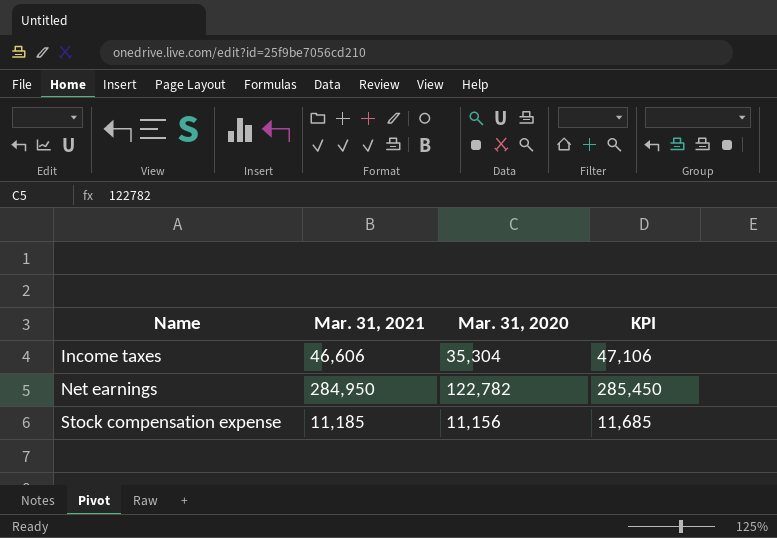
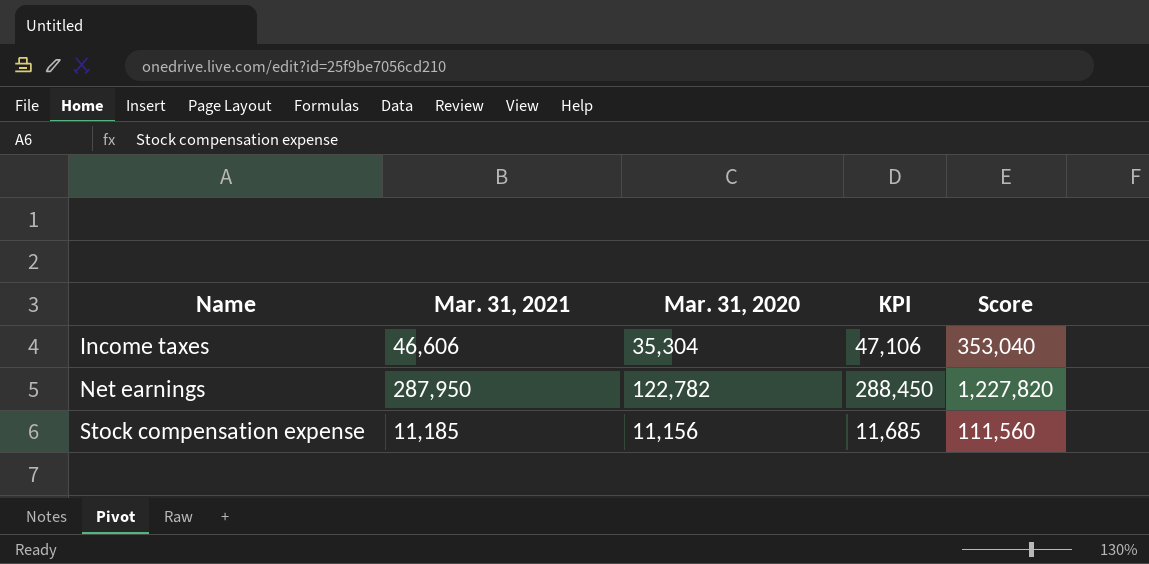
column Score | formula: none -> [Mar. 31, 2020] * 10
Net earnings | Mar. 31, 2021: 284,950 -> 287,950
Net earnings | KPI: 285,450 -> 288,450

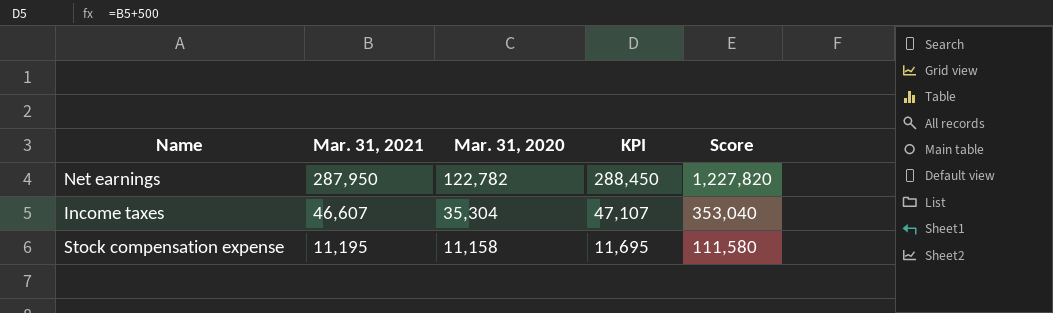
row order: Name ascending -> Mar. 31, 2021 descending
Income taxes | Mar. 31, 2021: 46,606 -> 46,607
Income taxes | KPI: 47,106 -> 47,107
Stock compensation expense | Mar. 31, 2021: 11,185 -> 11,195
Stock compensation expense | Mar. 31, 2020: 11,156 -> 11,158
Stock compensation expense | KPI: 11,685 -> 11,695
Stock compensation expense | Score: 111,560 -> 111,580

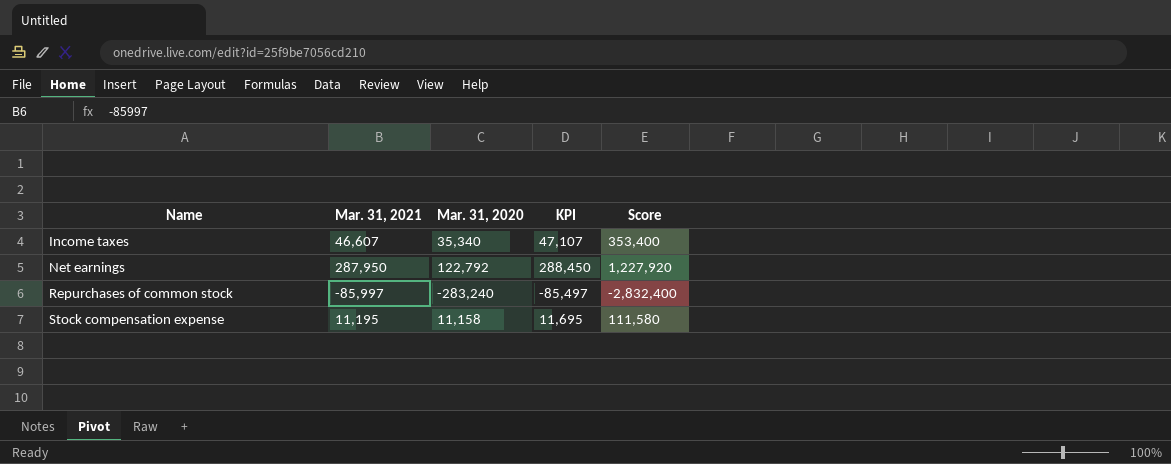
row order: Mar. 31, 2021 descending -> Name ascending
Income taxes | Mar. 31, 2020: 35,304 -> 35,340
Income taxes | Score: 353,040 -> 353,400
Net earnings | Mar. 31, 2020: 122,782 -> 122,792
Net earnings | Score: 1,227,820 -> 1,227,920
row Repurchases of common stock: none -> -85,997 | -283,240 | -85,497 | -2,832,400

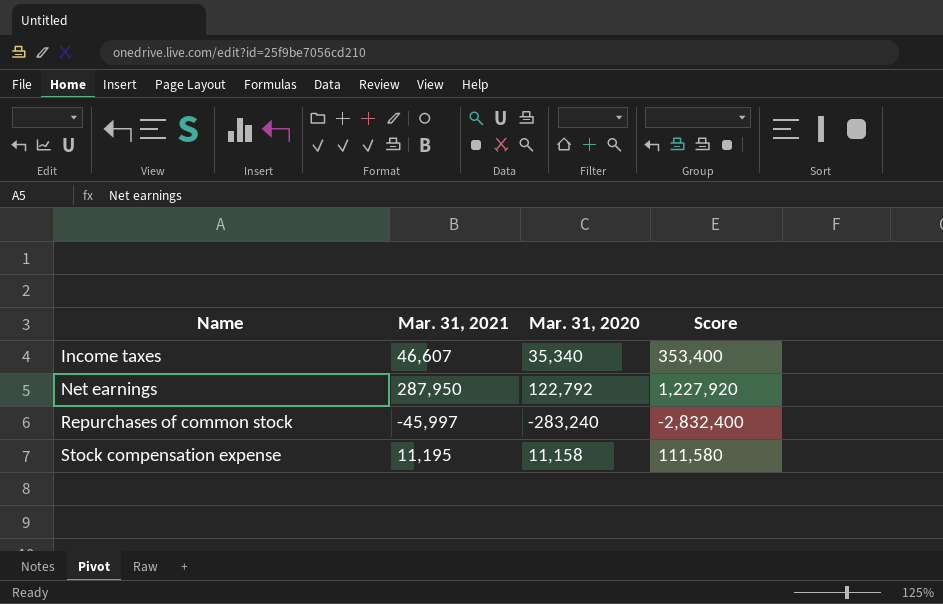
column KPI | formula: [Mar. 31, 2021] + 500 -> none
Repurchases of common stock | Mar. 31, 2021: -85,997 -> -45,997

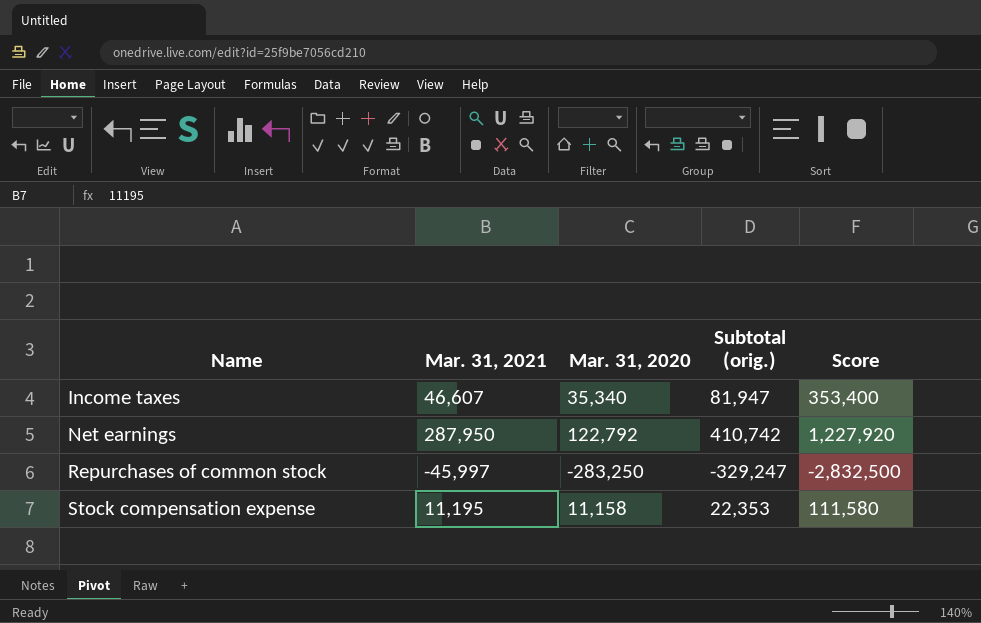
column Subtotal (orig.) | formula: none -> [Mar. 31, 2021] + [Mar. 31, 2020]
Repurchases of common stock | Mar. 31, 2020: -283,240 -> -283,250
Repurchases of common stock | Score: -2,832,400 -> -2,832,500

